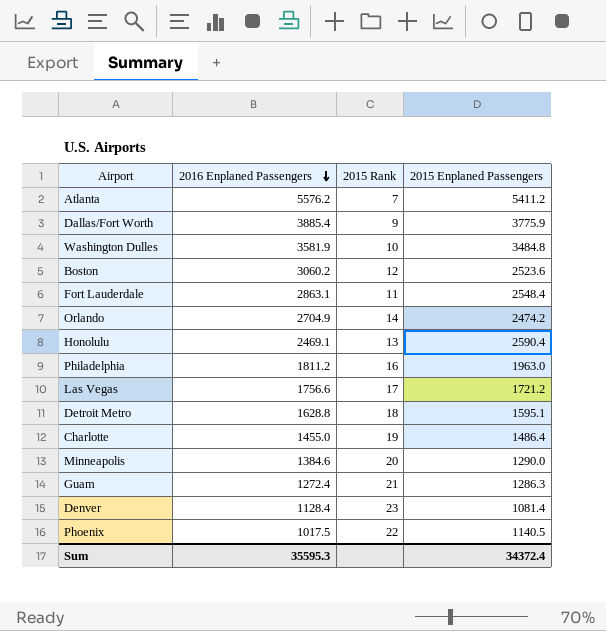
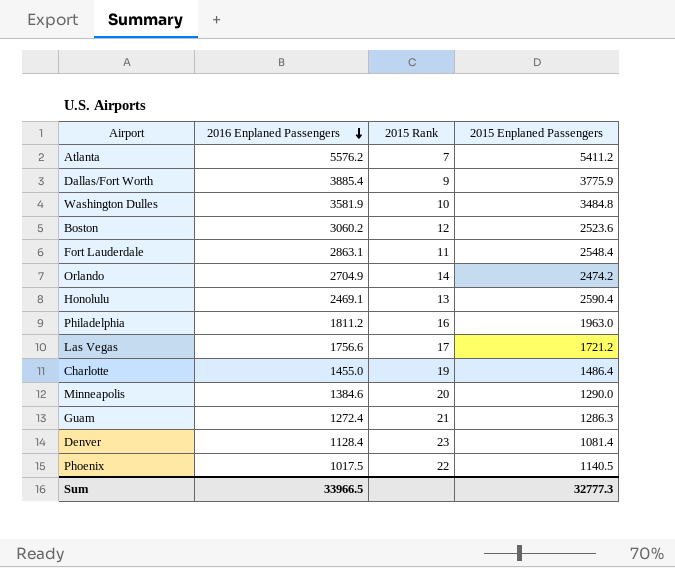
row Detroit Metro: 1628.8 | 18 | 1595.1 -> none
Sum | 2016 Enplaned Passengers: 35595.3 -> 33966.5
Sum | 2015 Enplaned Passengers: 34372.4 -> 32777.3

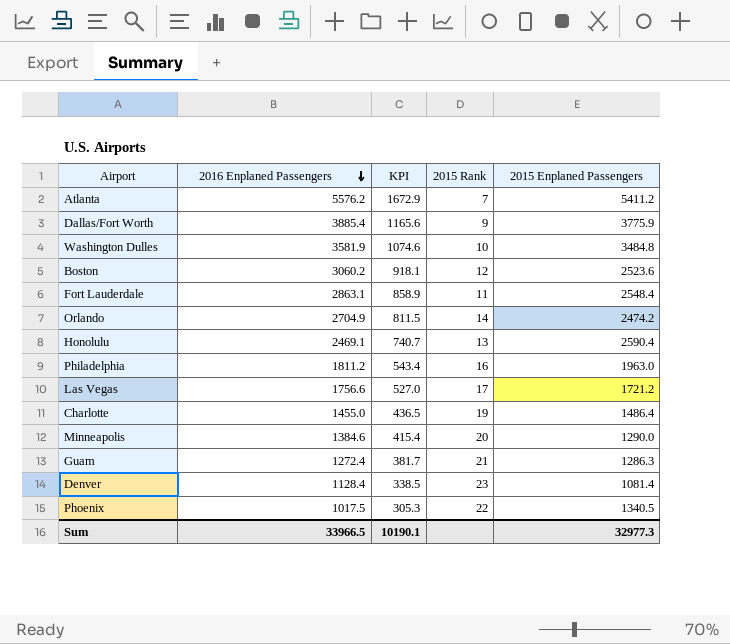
column KPI | formula: none -> [2016 Enplaned Passengers] * 0.3
Phoenix | 2015 Enplaned Passengers: 1140.5 -> 1340.5
Sum | 2015 Enplaned Passengers: 32777.3 -> 32977.3

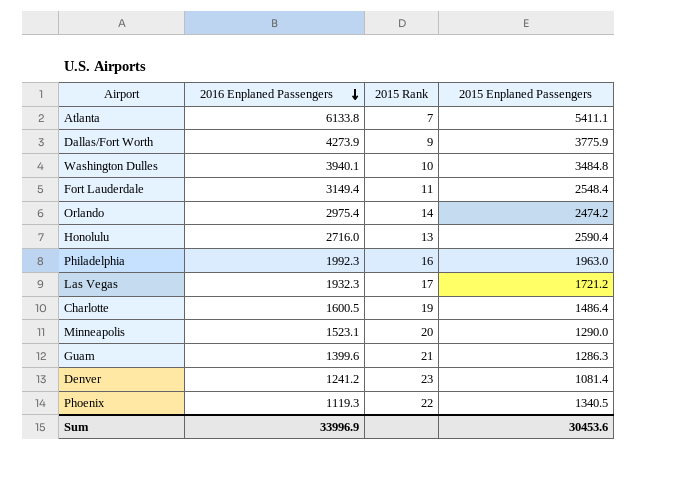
column KPI | formula: [2016 Enplaned Passengers] * 0.3 -> none
row Boston: 3060.2 | 918.1 | 12 | 2523.6 -> none
Atlanta | 2016 Enplaned Passengers: 5576.2 -> 6133.8
Atlanta | 2015 Enplaned Passengers: 5411.2 -> 5411.1
Dallas/Fort Worth | 2016 Enplaned Passengers: 3885.4 -> 4273.9
Washington Dulles | 2016 Enplaned Passengers: 3581.9 -> 3940.1
Fort Lauderdale | 2016 Enplaned Passengers: 2863.1 -> 3149.4
Orlando | 2016 Enplaned Passengers: 2704.9 -> 2975.4
Honolulu | 2016 Enplaned Passengers: 2469.1 -> 2716.0
Philadelphia | 2016 Enplaned Passengers: 1811.2 -> 1992.3
Las Vegas | 2016 Enplaned Passengers: 1756.6 -> 1932.3
Charlotte | 2016 Enplaned Passengers: 1455.0 -> 1600.5
Minneapolis | 2016 Enplaned Passengers: 1384.6 -> 1523.1
Guam | 2016 Enplaned Passengers: 1272.4 -> 1399.6
Denver | 2016 Enplaned Passengers: 1128.4 -> 1241.2
Phoenix | 2016 Enplaned Passengers: 1017.5 -> 1119.3
Sum | 2016 Enplaned Passengers: 33966.5 -> 33996.9
Sum | 2015 Enplaned Passengers: 32977.3 -> 30453.6

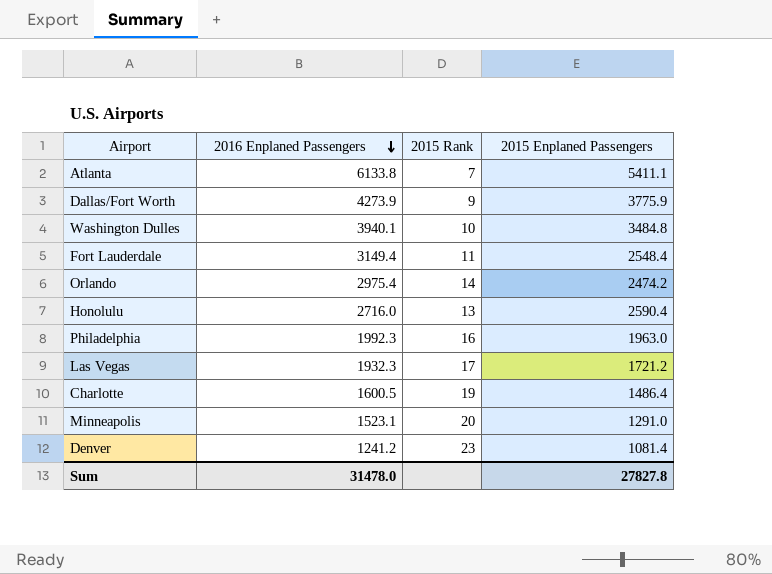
row Guam: 1399.6 | 21 | 1286.3 -> none
row Phoenix: 1119.3 | 22 | 1340.5 -> none
Minneapolis | 2015 Enplaned Passengers: 1290.0 -> 1291.0
Sum | 2016 Enplaned Passengers: 33996.9 -> 31478.0
Sum | 2015 Enplaned Passengers: 30453.6 -> 27827.8

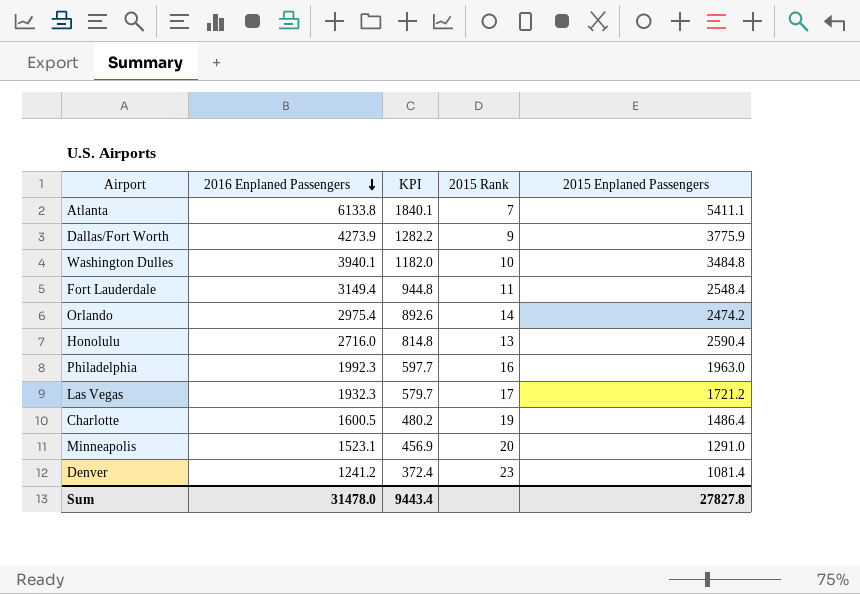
column KPI | formula: none -> [2016 Enplaned Passengers] * 0.3

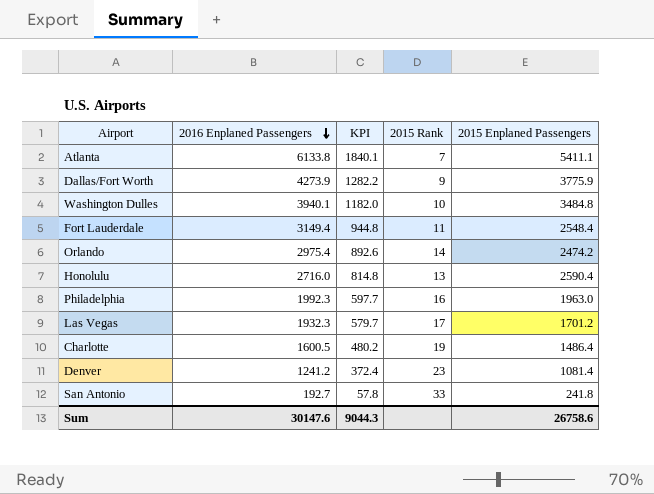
row Minneapolis: 1523.1 | 456.9 | 20 | 1291.0 -> none
Las Vegas | 2015 Enplaned Passengers: 1721.2 -> 1701.2
row San Antonio: none -> 192.7 | 57.8 | 33 | 241.8
Sum | 2016 Enplaned Passengers: 31478.0 -> 30147.6
Sum | KPI: 9443.4 -> 9044.3
Sum | 2015 Enplaned Passengers: 27827.8 -> 26758.6

